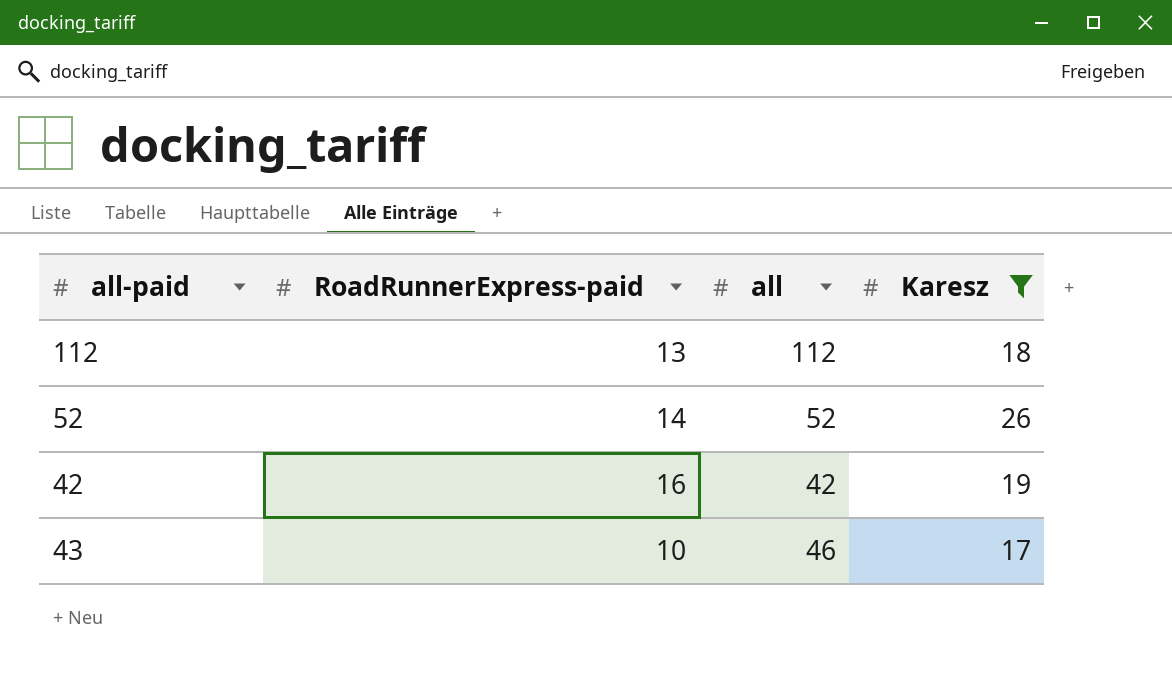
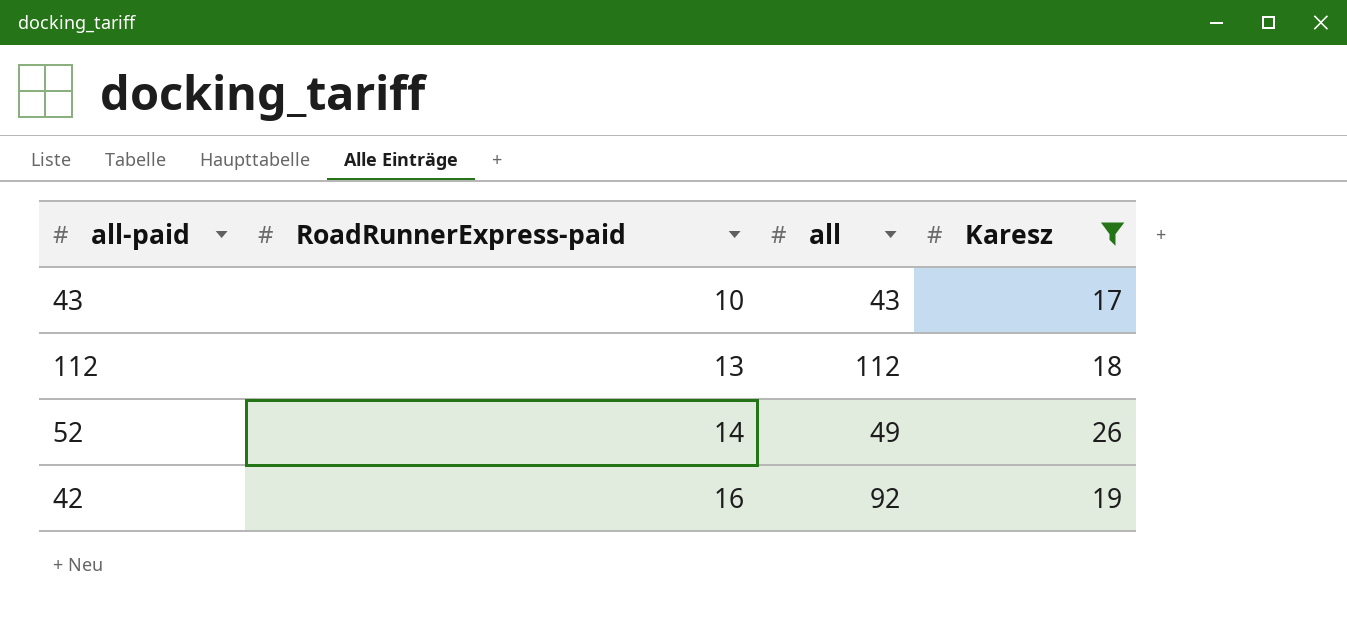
row order: none -> RoadRunnerExpress-paid ascending
43 | all: 46 -> 43
52 | all: 52 -> 49
42 | all: 42 -> 92

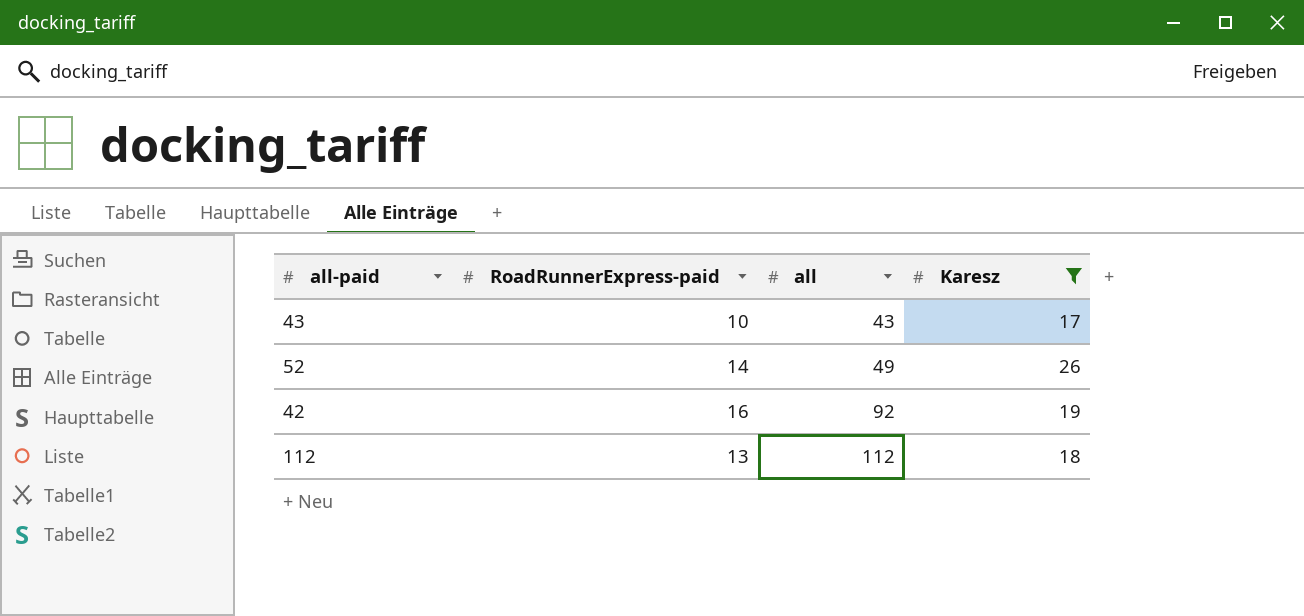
row order: RoadRunnerExpress-paid ascending -> all ascending

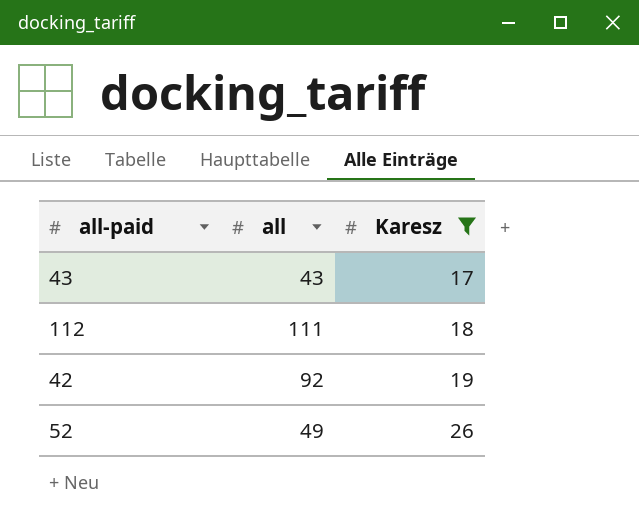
row order: all ascending -> Karesz ascending
column RoadRunnerExpress-paid | position: 2 -> none
112 | all: 112 -> 111

